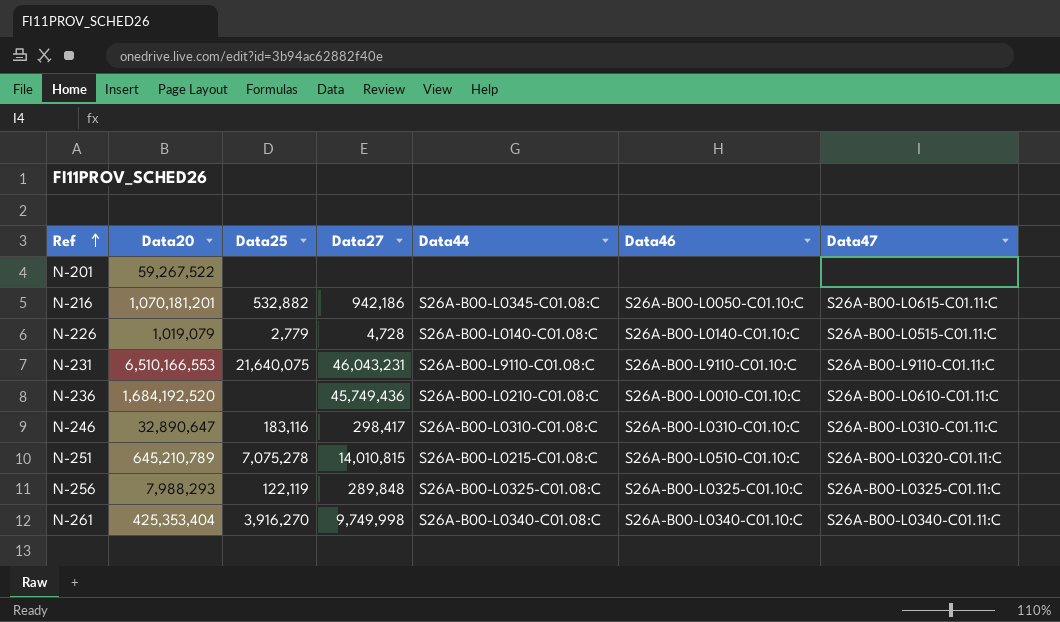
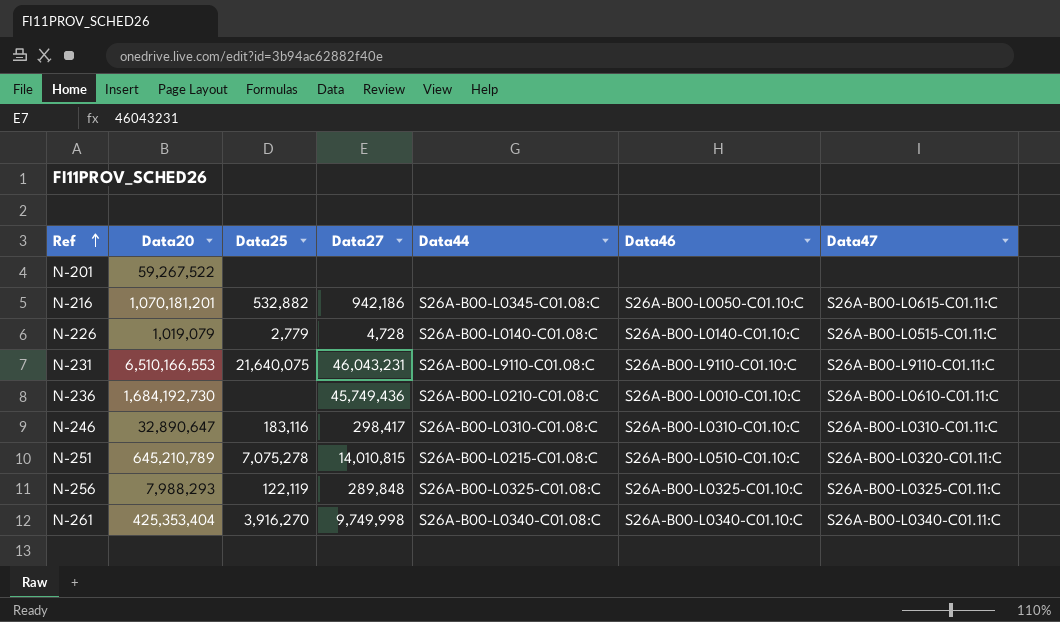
N-236 | Data20: 1,684,192,520 -> 1,684,192,730

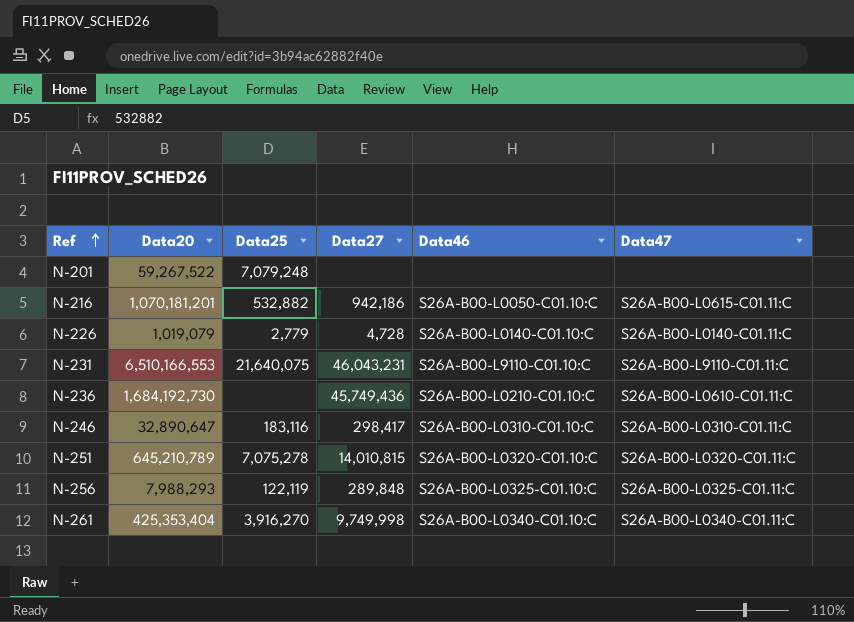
column Data44 | position: 5 -> none
N-201 | Data25: none -> 7,079,248
N-226 | Data47: S26A-B00-L0515-C01.11:C -> S26A-B00-L0140-C01.11:C
N-236 | Data46: S26A-B00-L0010-C01.10:C -> S26A-B00-L0210-C01.10:C
N-251 | Data46: S26A-B00-L0510-C01.10:C -> S26A-B00-L0320-C01.10:C

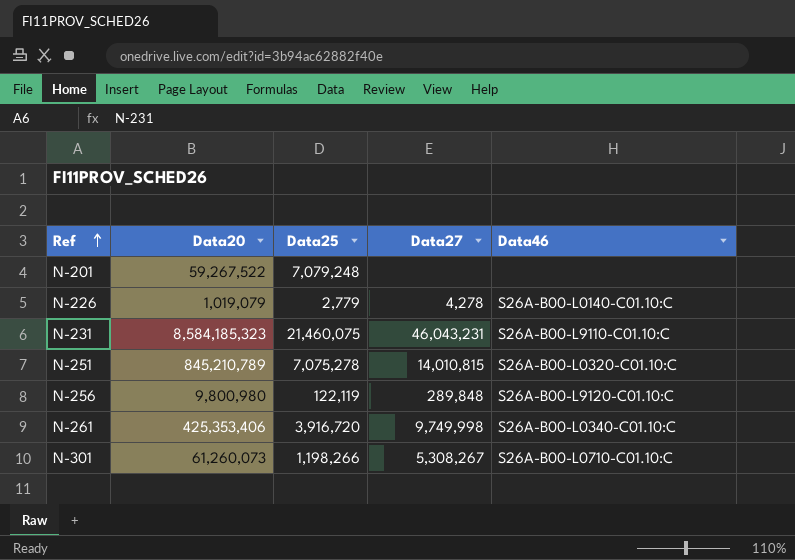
column Data47 | position: 6 -> none
row N-216: 1,070,181,201 | 532,882 | 942,186 | S26A-B00-L0050-C01.10:C | S26A-B00-L0615-C01.11:C -> none
row N-236: 1,684,192,730 | none | 45,749,436 | S26A-B00-L0210-C01.10:C | S26A-B00-L0610-C01.11:C -> none
row N-246: 32,890,647 | 183,116 | 298,417 | S26A-B00-L0310-C01.10:C | S26A-B00-L0310-C01.11:C -> none
N-226 | Data27: 4,728 -> 4,278
N-231 | Data20: 6,510,166,553 -> 8,584,185,323
N-231 | Data25: 21,640,075 -> 21,460,075
N-251 | Data20: 645,210,789 -> 845,210,789
N-256 | Data20: 7,988,293 -> 9,800,980
N-256 | Data46: S26A-B00-L0325-C01.10:C -> S26A-B00-L9120-C01.10:C
N-261 | Data20: 425,353,404 -> 425,353,406
N-261 | Data25: 3,916,270 -> 3,916,720
row N-301: none -> 61,260,073 | 1,198,266 | 5,308,267 | S26A-B00-L0710-C01.10:C

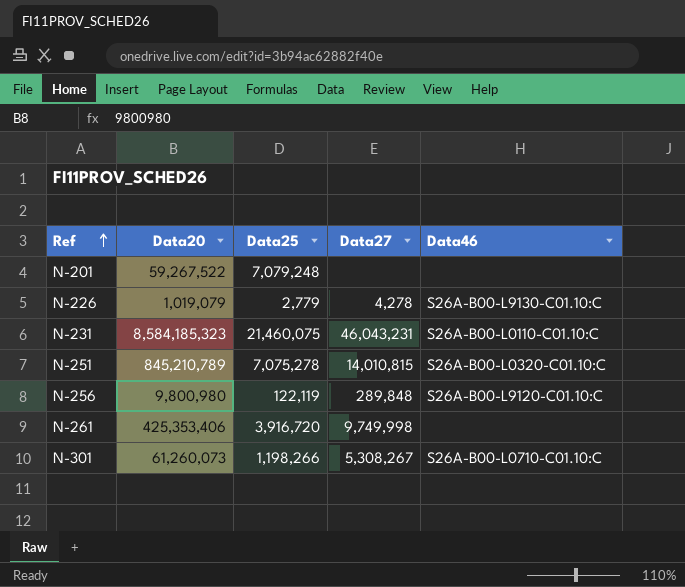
N-226 | Data46: S26A-B00-L0140-C01.10:C -> S26A-B00-L9130-C01.10:C
N-231 | Data46: S26A-B00-L9110-C01.10:C -> S26A-B00-L0110-C01.10:C
N-261 | Data46: S26A-B00-L0340-C01.10:C -> none

